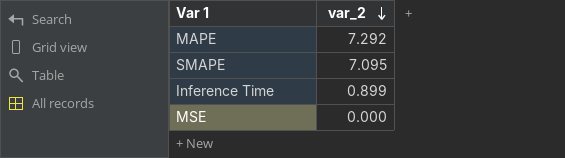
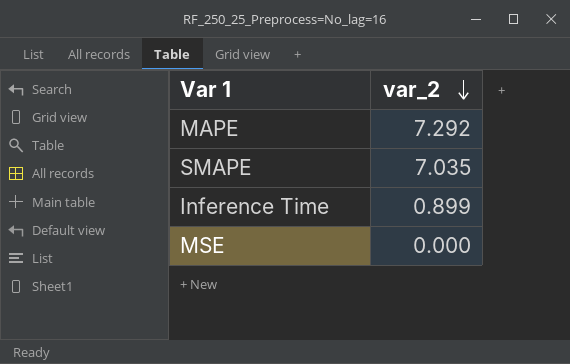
SMAPE | var_2: 7.095 -> 7.035

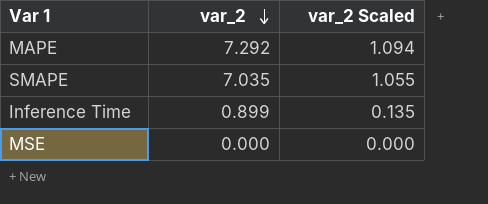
column var_2 Scaled | formula: none -> [var_2] * 0.15

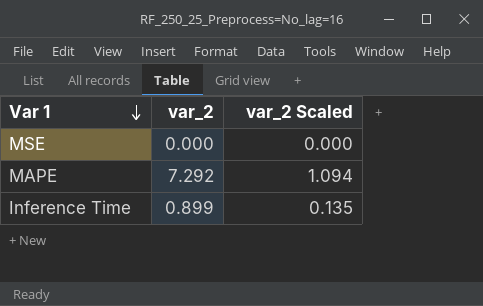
row order: var_2 descending -> Var 1 descending
row SMAPE: 7.035 | 1.055 -> none

